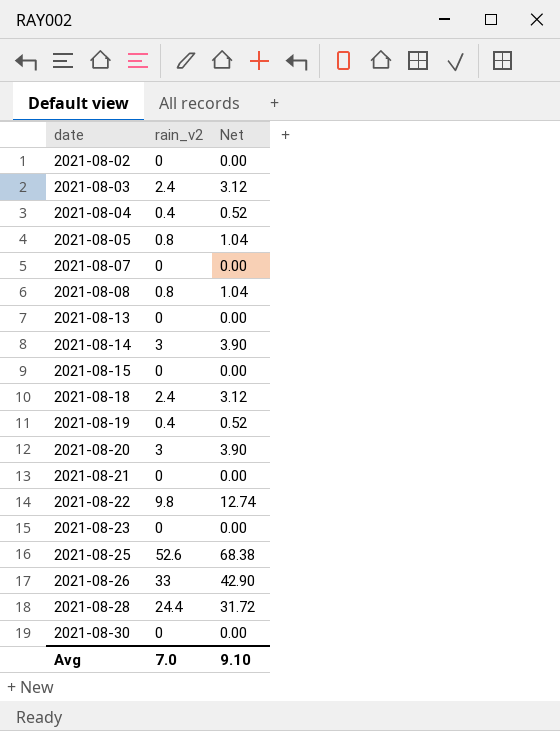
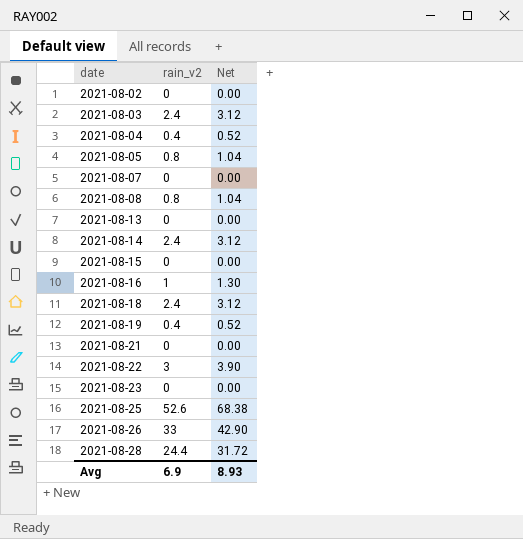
row 2021-08-20: 3 | 3.90 -> none
row 2021-08-30: 0 | 0.00 -> none
2021-08-14 | rain_v2: 3 -> 2.4
2021-08-14 | Net: 3.90 -> 3.12
row 2021-08-16: none -> 1 | 1.30
2021-08-22 | rain_v2: 9.8 -> 3
2021-08-22 | Net: 12.74 -> 3.90
Avg | rain_v2: 7.0 -> 6.9
Avg | Net: 9.10 -> 8.93

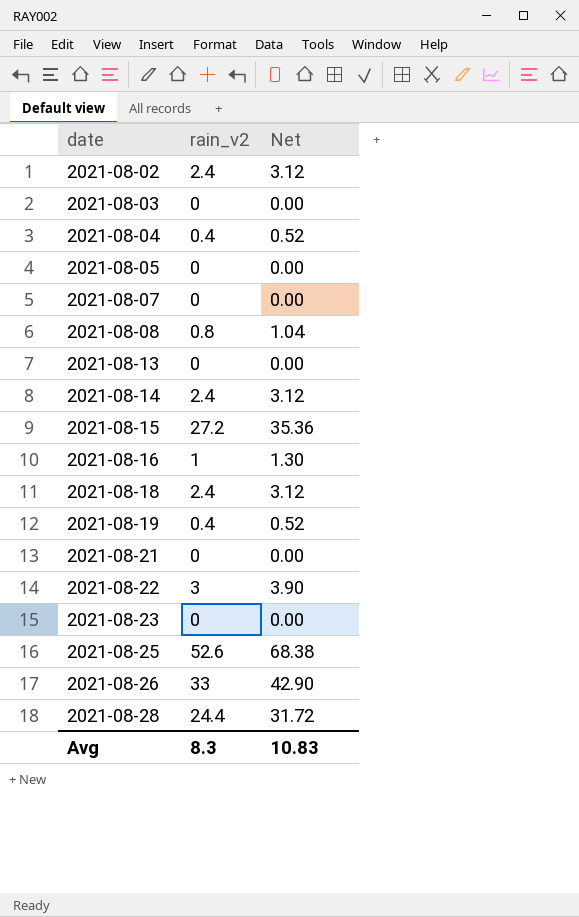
2021-08-02 | rain_v2: 0 -> 2.4
2021-08-02 | Net: 0.00 -> 3.12
2021-08-03 | rain_v2: 2.4 -> 0
2021-08-03 | Net: 3.12 -> 0.00
2021-08-05 | rain_v2: 0.8 -> 0
2021-08-05 | Net: 1.04 -> 0.00
2021-08-15 | rain_v2: 0 -> 27.2
2021-08-15 | Net: 0.00 -> 35.36
Avg | rain_v2: 6.9 -> 8.3
Avg | Net: 8.93 -> 10.83

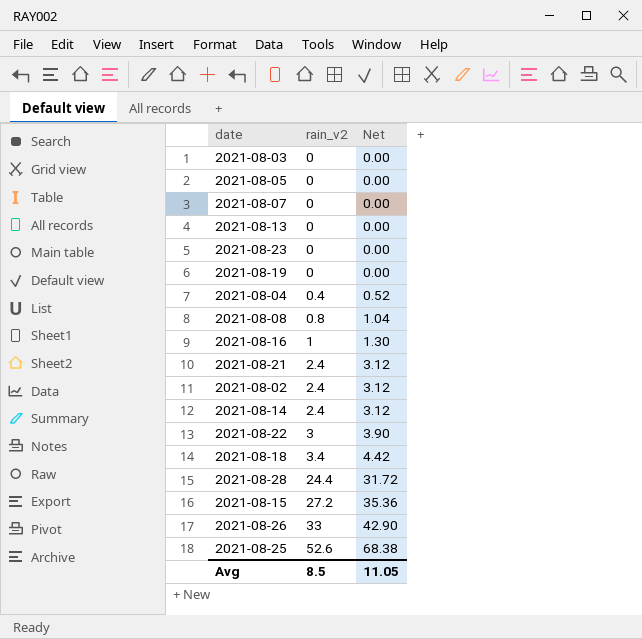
row order: date ascending -> rain_v2 ascending
2021-08-19 | rain_v2: 0.4 -> 0
2021-08-19 | Net: 0.52 -> 0.00
2021-08-21 | rain_v2: 0 -> 2.4
2021-08-21 | Net: 0.00 -> 3.12
2021-08-18 | rain_v2: 2.4 -> 3.4
2021-08-18 | Net: 3.12 -> 4.42
Avg | rain_v2: 8.3 -> 8.5
Avg | Net: 10.83 -> 11.05

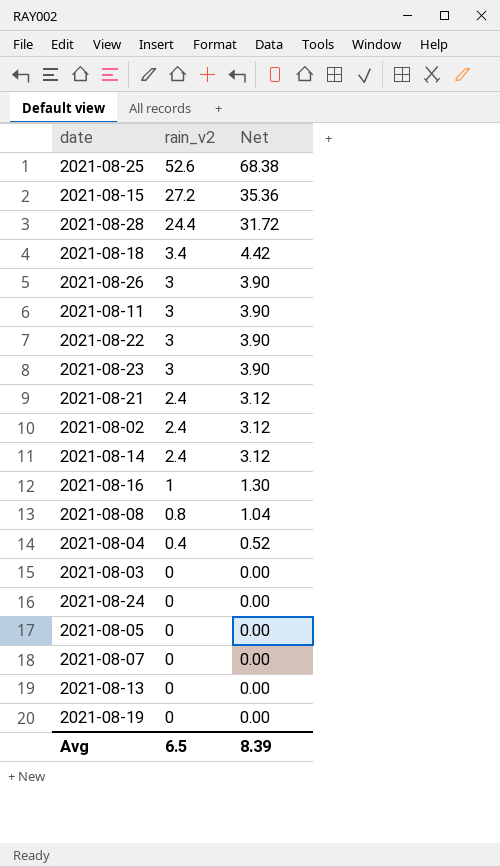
row order: rain_v2 ascending -> rain_v2 descending
2021-08-26 | rain_v2: 33 -> 3
2021-08-26 | Net: 42.90 -> 3.90
row 2021-08-11: none -> 3 | 3.90
2021-08-23 | rain_v2: 0 -> 3
2021-08-23 | Net: 0.00 -> 3.90
row 2021-08-24: none -> 0 | 0.00
Avg | rain_v2: 8.5 -> 6.5
Avg | Net: 11.05 -> 8.39

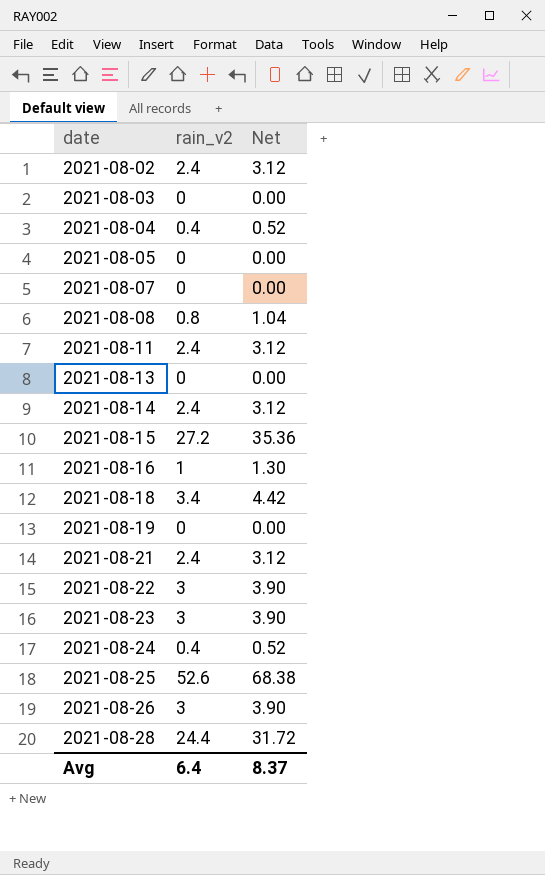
row order: rain_v2 descending -> date ascending
2021-08-11 | rain_v2: 3 -> 2.4
2021-08-11 | Net: 3.90 -> 3.12
2021-08-24 | rain_v2: 0 -> 0.4
2021-08-24 | Net: 0.00 -> 0.52
Avg | rain_v2: 6.5 -> 6.4
Avg | Net: 8.39 -> 8.37

